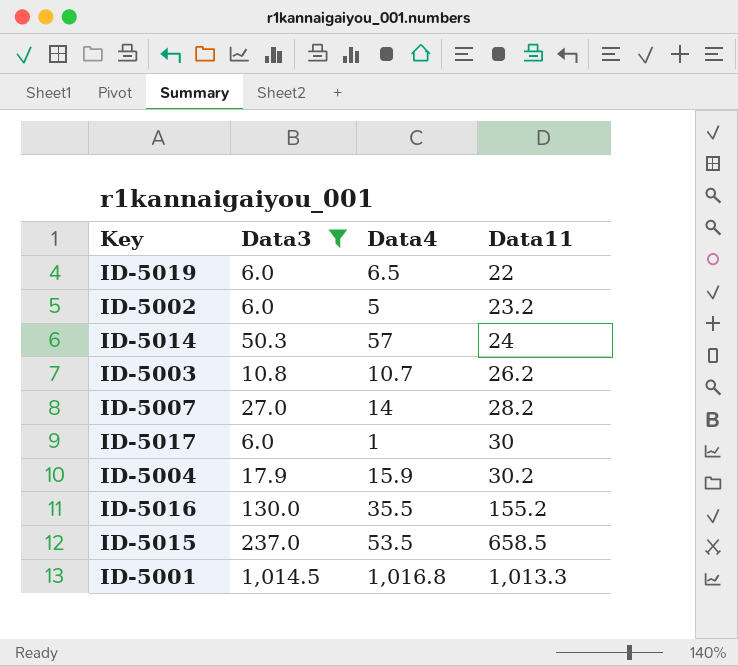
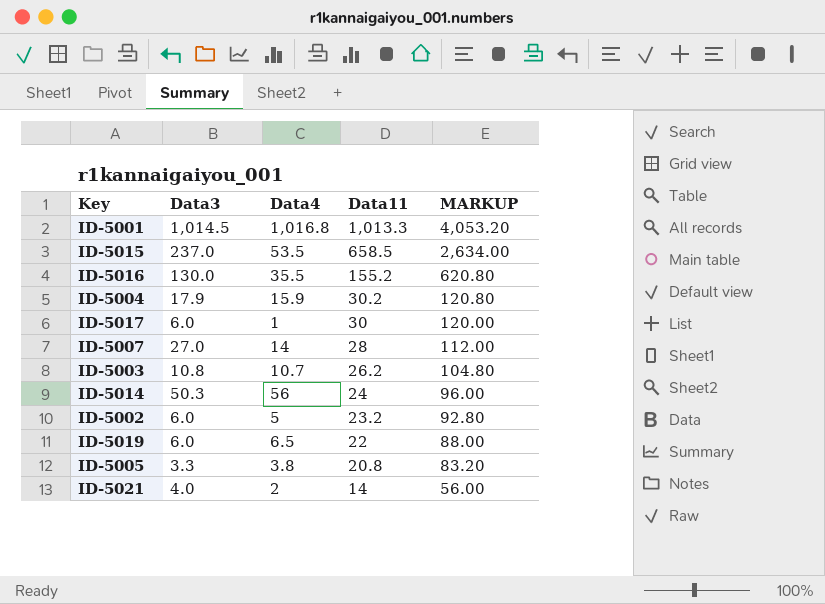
filter: Data3 >= 6.0 -> none
row order: Data11 ascending -> Data11 descending
column MARKUP | formula: none -> [Data11] * 4
ID-5007 | Data11: 28.2 -> 28
ID-5014 | Data4: 57 -> 56

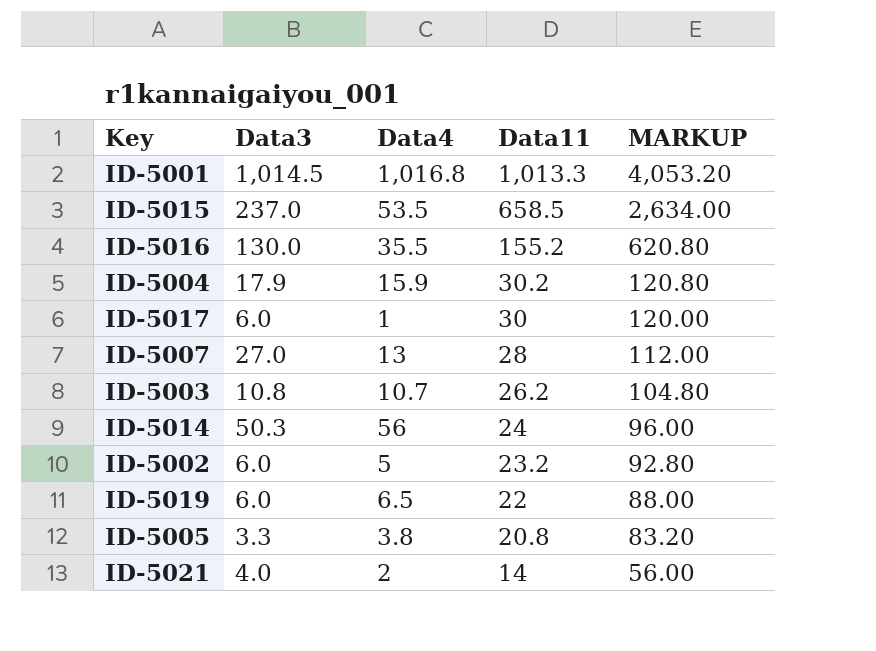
ID-5007 | Data4: 14 -> 13

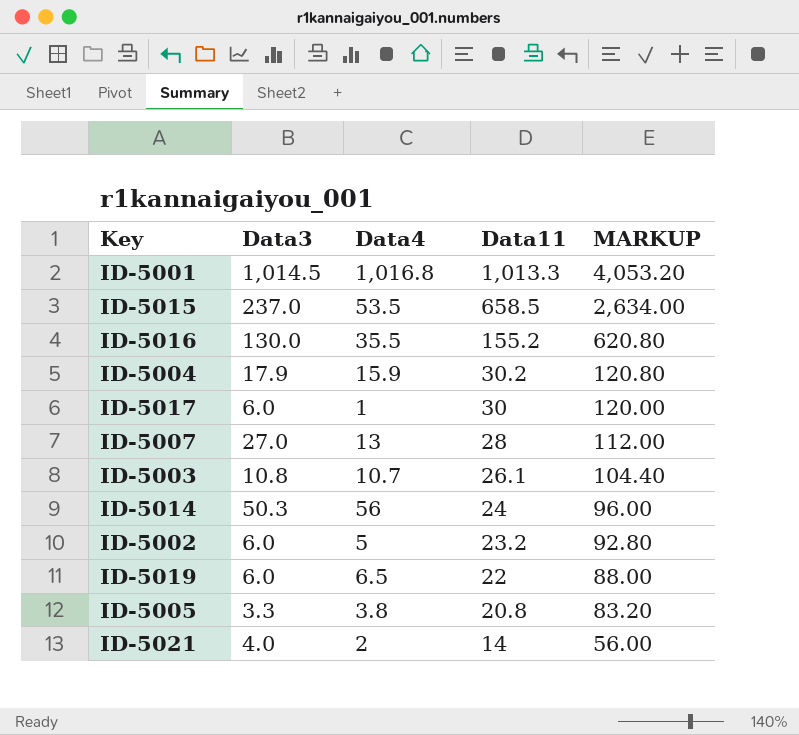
ID-5003 | Data11: 26.2 -> 26.1
ID-5003 | MARKUP: 104.80 -> 104.40

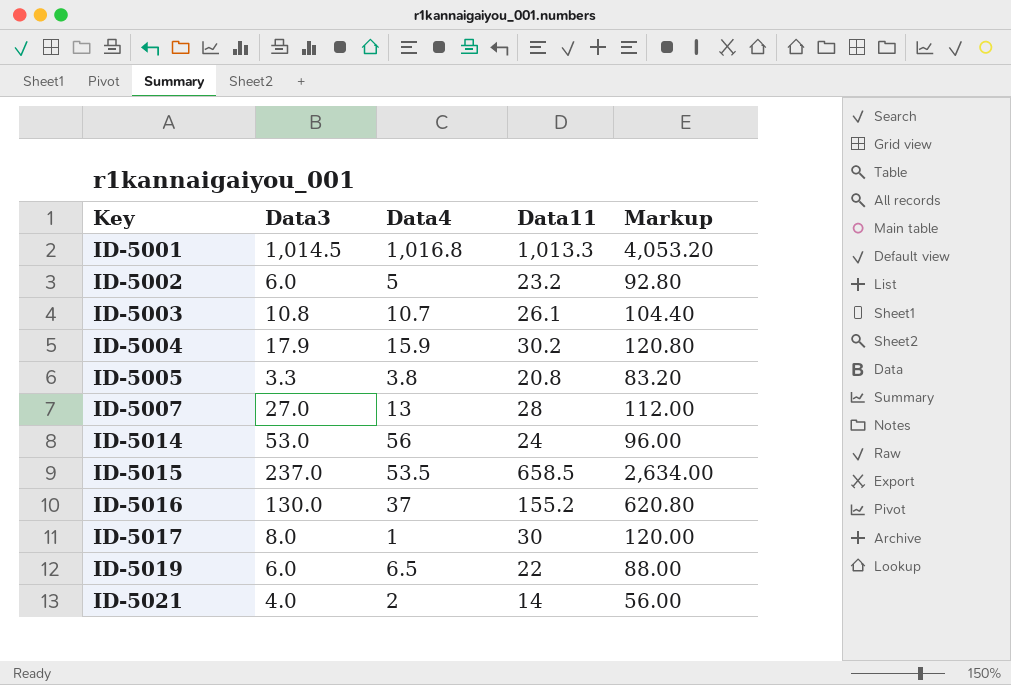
row order: Data11 descending -> Key ascending
column name: MARKUP -> Markup
ID-5014 | Data3: 50.3 -> 53.0
ID-5016 | Data4: 35.5 -> 37
ID-5017 | Data3: 6.0 -> 8.0

